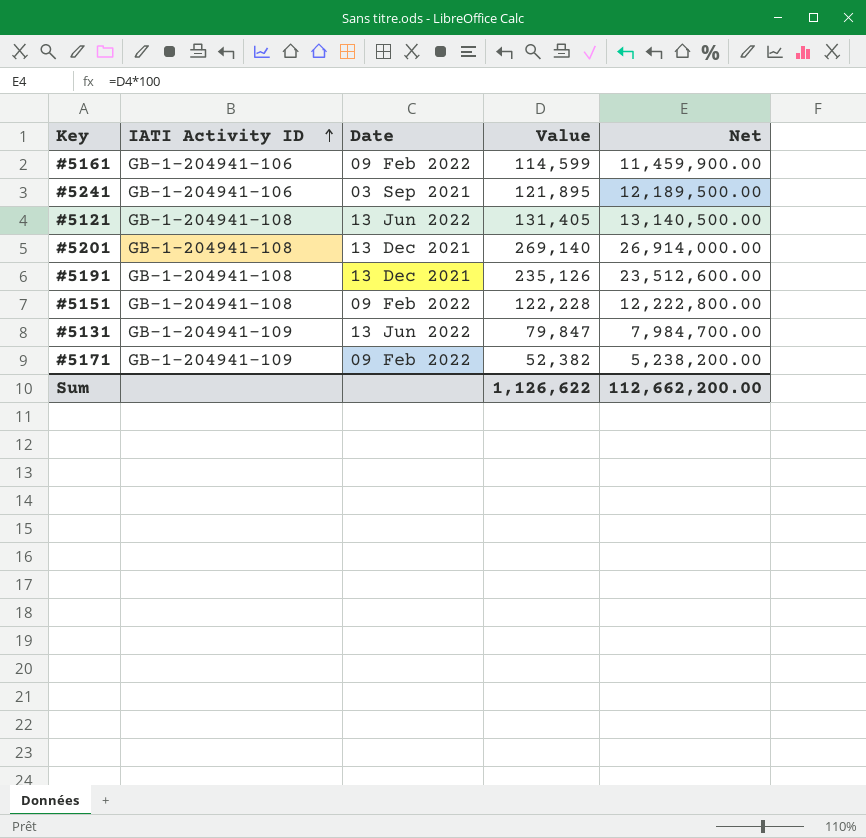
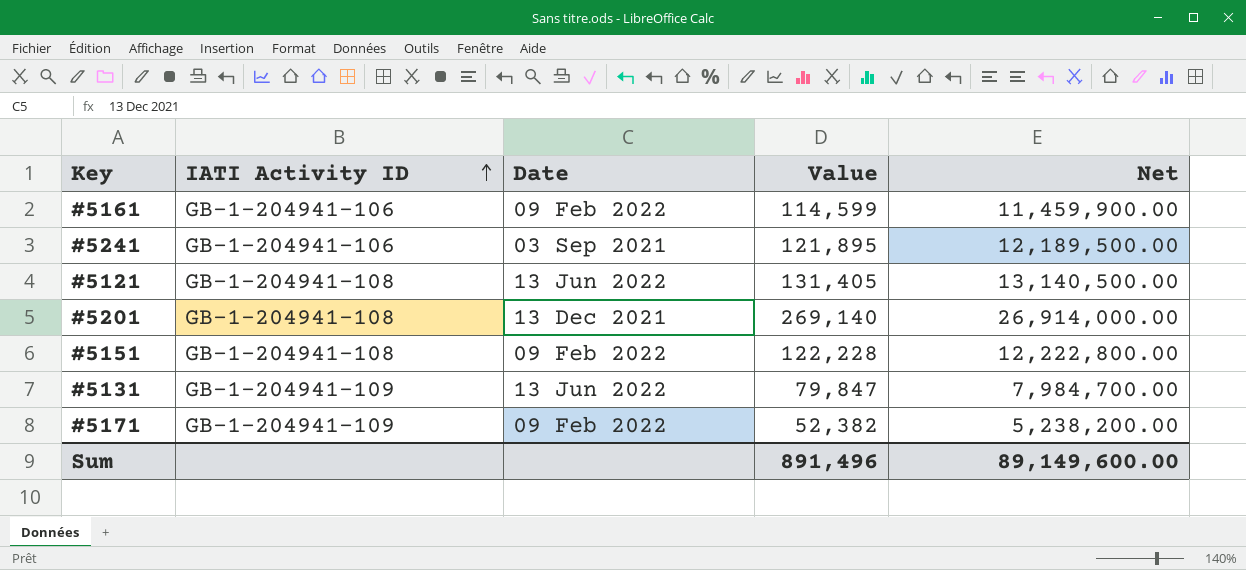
row #5191: GB-1-204941-108 | 13 Dec 2021 | 235,126 | 23,512,600.00 -> none
Sum | Value: 1,126,622 -> 891,496
Sum | Net: 112,662,200.00 -> 89,149,600.00

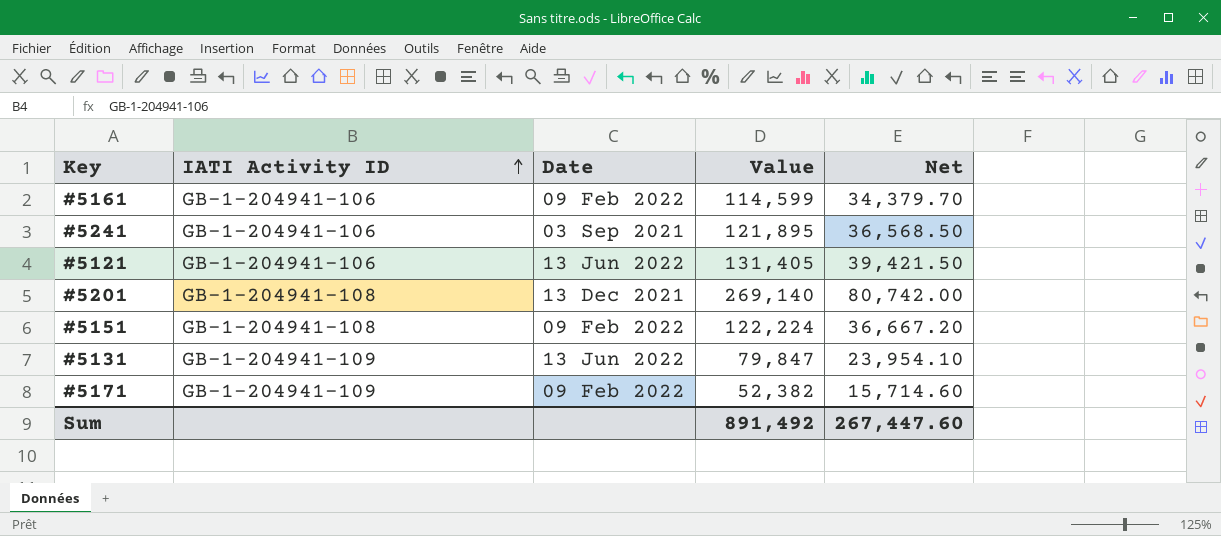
column Net | formula: [Value] * 100 -> [Value] * 0.3
#5121 | IATI Activity ID: GB-1-204941-108 -> GB-1-204941-106
#5151 | Value: 122,228 -> 122,224
Sum | Value: 891,496 -> 891,492
Sum | Net: 89,149,600.00 -> 267,447.60

